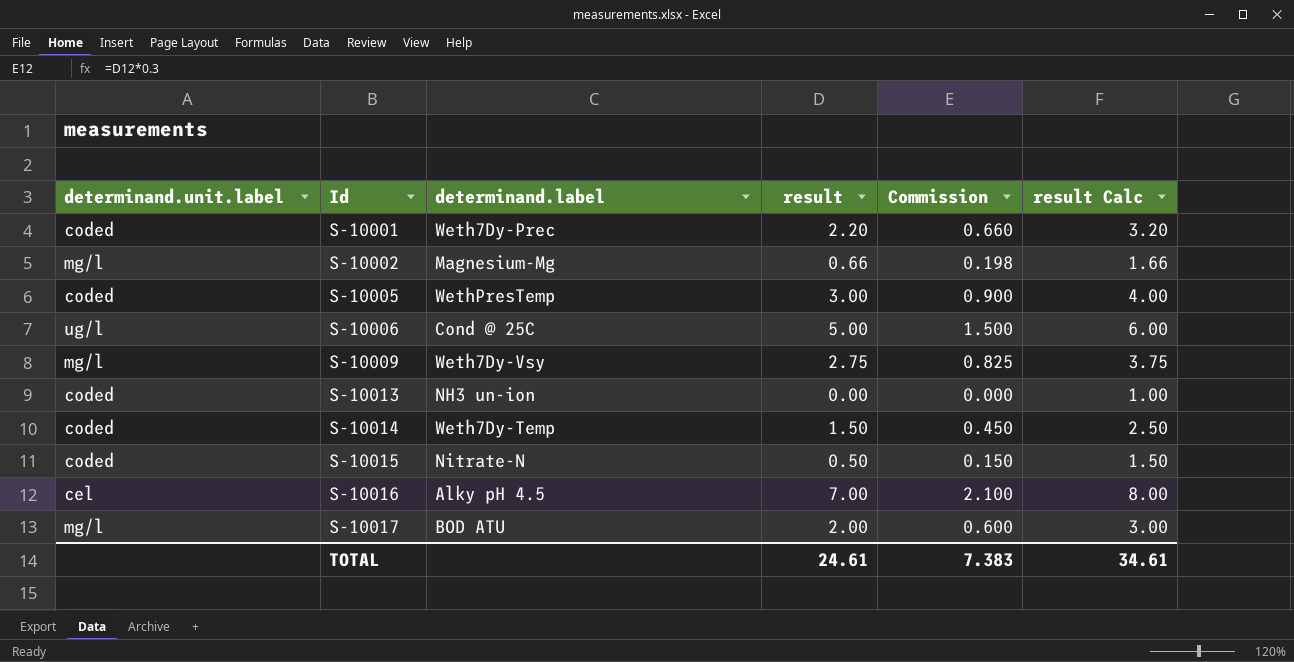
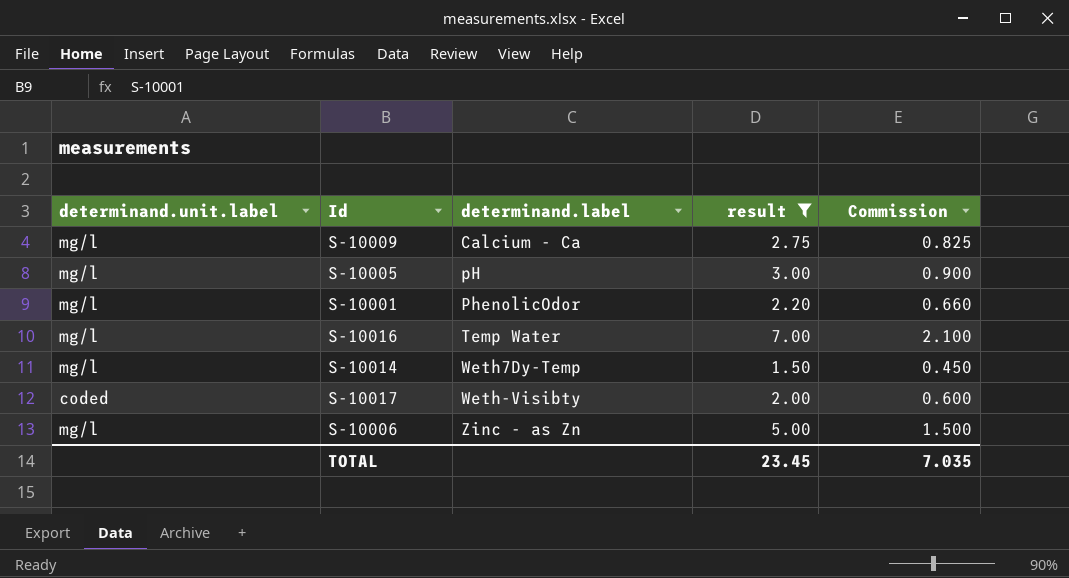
filter: none -> result >= 1.50
row order: Id ascending -> determinand.label ascending
column result Calc | formula: [result] + 1 -> none
S-10009 | determinand.label: Weth7Dy-Vsy -> Calcium - Ca
S-10005 | determinand.unit.label: coded -> mg/l
S-10005 | determinand.label: WethPresTemp -> pH
S-10001 | determinand.unit.label: coded -> mg/l
S-10001 | determinand.label: Weth7Dy-Prec -> PhenolicOdor
S-10016 | determinand.unit.label: cel -> mg/l
S-10016 | determinand.label: Alky pH 4.5 -> Temp Water
S-10014 | determinand.unit.label: coded -> mg/l
S-10017 | determinand.unit.label: mg/l -> coded
S-10017 | determinand.label: BOD ATU -> Weth-Visibty
S-10006 | determinand.unit.label: ug/l -> mg/l
S-10006 | determinand.label: Cond @ 25C -> Zinc - as Zn
TOTAL | result: 24.61 -> 23.45
TOTAL | Commission: 7.383 -> 7.035

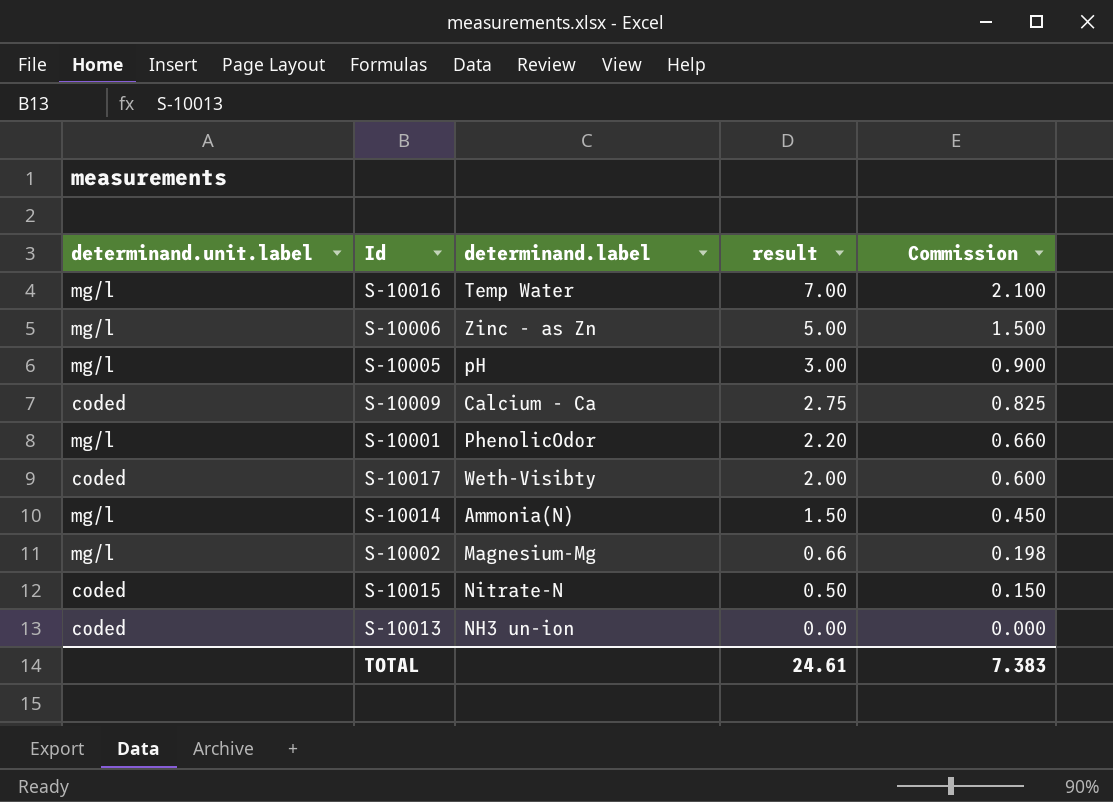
filter: result >= 1.50 -> none
row order: determinand.label ascending -> result descending
S-10009 | determinand.unit.label: mg/l -> coded
S-10014 | determinand.label: Weth7Dy-Temp -> Ammonia(N)
TOTAL | result: 23.45 -> 24.61
TOTAL | Commission: 7.035 -> 7.383

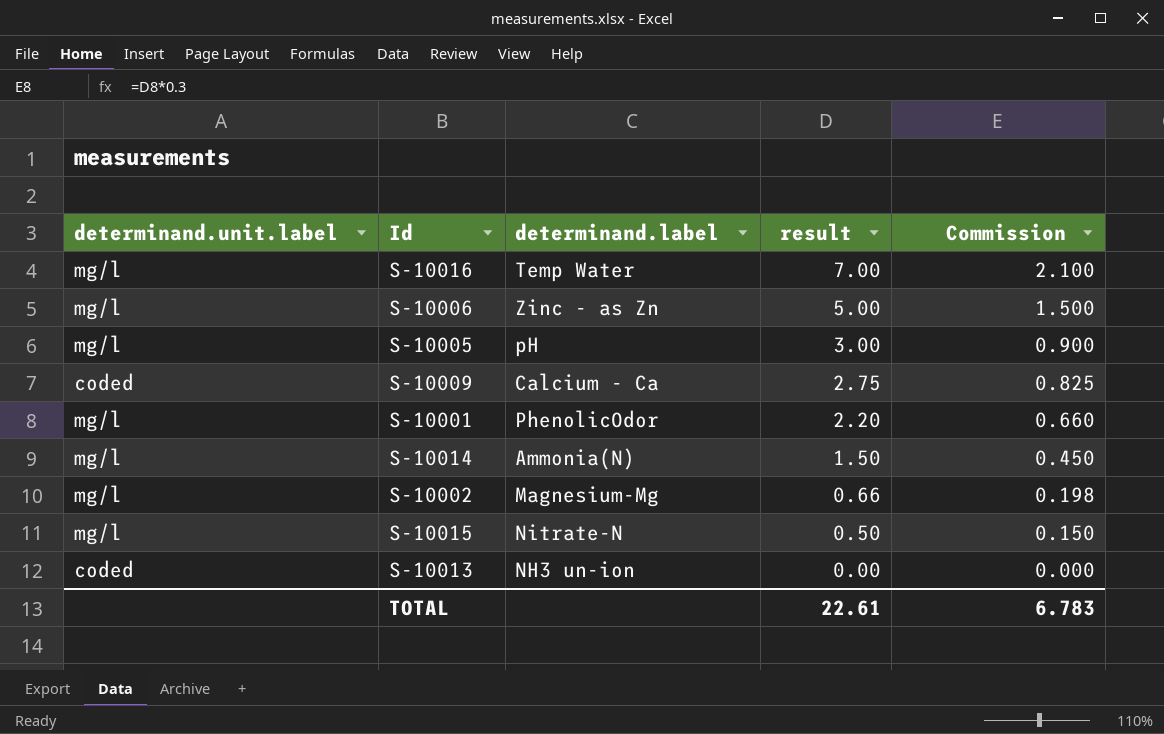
row S-10017: coded | Weth-Visibty | 2.00 | 0.600 -> none
S-10015 | determinand.unit.label: coded -> mg/l
TOTAL | result: 24.61 -> 22.61
TOTAL | Commission: 7.383 -> 6.783

